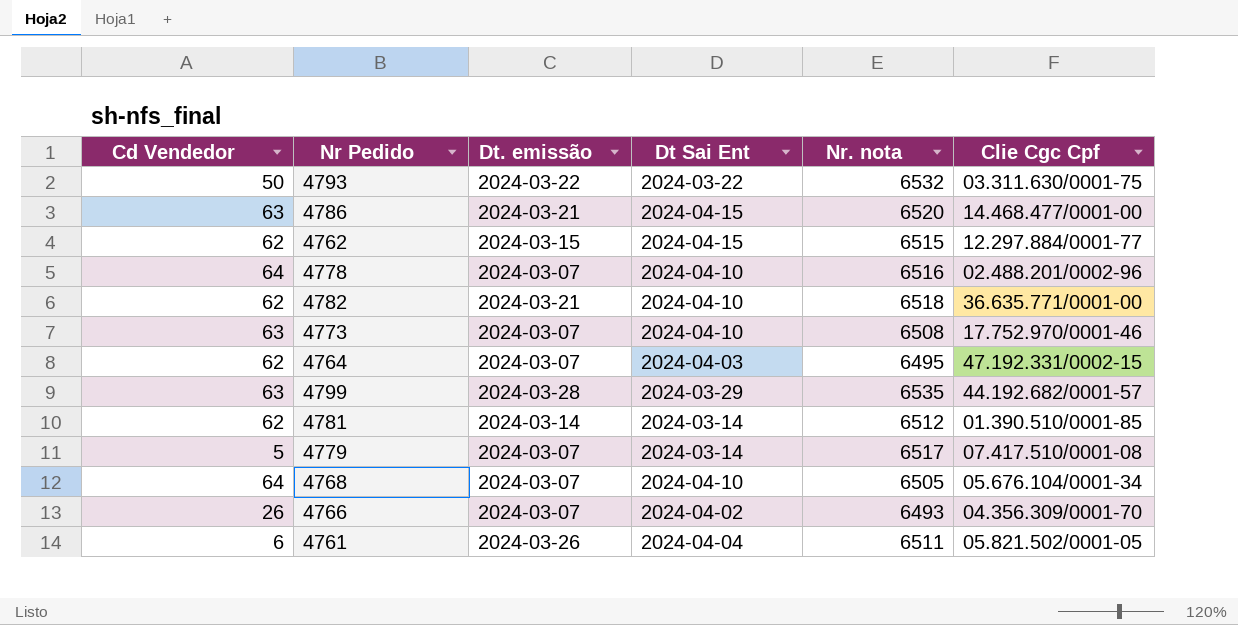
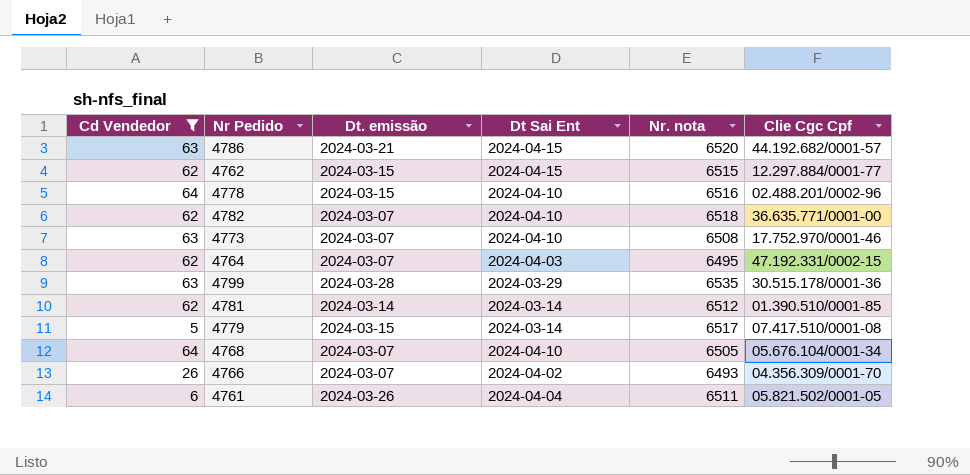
filter: none -> Cd Vendedor != 50
4786 | Clie Cgc Cpf: 14.468.477/0001-00 -> 44.192.682/0001-57
4778 | Dt. emissão: 2024-03-07 -> 2024-03-15
4782 | Dt. emissão: 2024-03-21 -> 2024-03-07
4799 | Clie Cgc Cpf: 44.192.682/0001-57 -> 30.515.178/0001-36
4779 | Dt. emissão: 2024-03-07 -> 2024-03-15

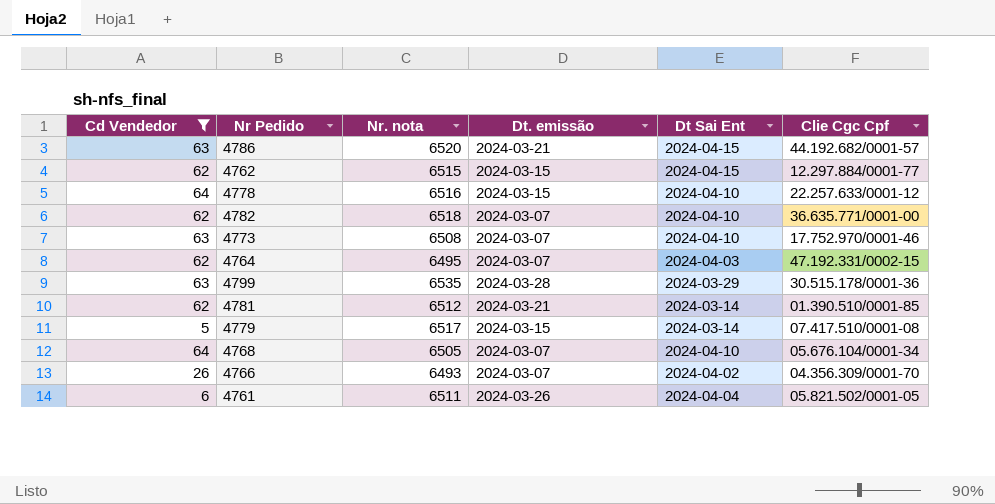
column Nr. nota | position: 5 -> 3
4778 | Clie Cgc Cpf: 02.488.201/0002-96 -> 22.257.633/0001-12
4781 | Dt. emissão: 2024-03-14 -> 2024-03-21

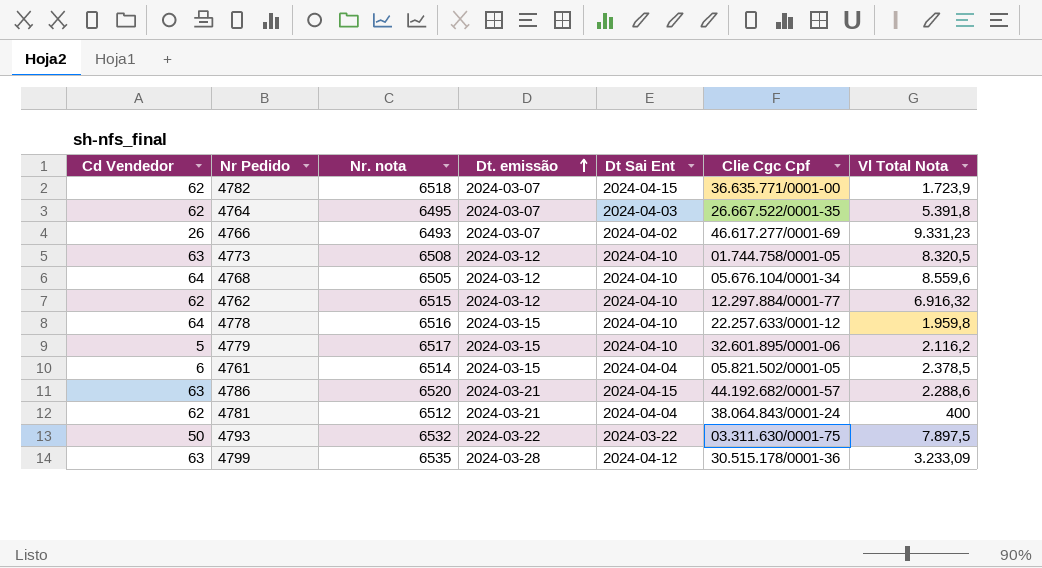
filter: Cd Vendedor != 50 -> none
row order: none -> Dt. emissão ascending
column Vl Total Nota | position: none -> 7
4782 | Dt Sai Ent: 2024-04-10 -> 2024-04-15
4764 | Clie Cgc Cpf: 47.192.331/0002-15 -> 26.667.522/0001-35
4766 | Clie Cgc Cpf: 04.356.309/0001-70 -> 46.617.277/0001-69
4773 | Dt. emissão: 2024-03-07 -> 2024-03-12
4773 | Clie Cgc Cpf: 17.752.970/0001-46 -> 01.744.758/0001-05
4768 | Dt. emissão: 2024-03-07 -> 2024-03-12
4762 | Dt. emissão: 2024-03-15 -> 2024-03-12
4762 | Dt Sai Ent: 2024-04-15 -> 2024-04-10
4779 | Dt Sai Ent: 2024-03-14 -> 2024-04-10
4779 | Clie Cgc Cpf: 07.417.510/0001-08 -> 32.601.895/0001-06
4761 | Nr. nota: 6511 -> 6514
4761 | Dt. emissão: 2024-03-26 -> 2024-03-15
4781 | Dt Sai Ent: 2024-03-14 -> 2024-04-04
4781 | Clie Cgc Cpf: 01.390.510/0001-85 -> 38.064.843/0001-24
4799 | Dt Sai Ent: 2024-03-29 -> 2024-04-12

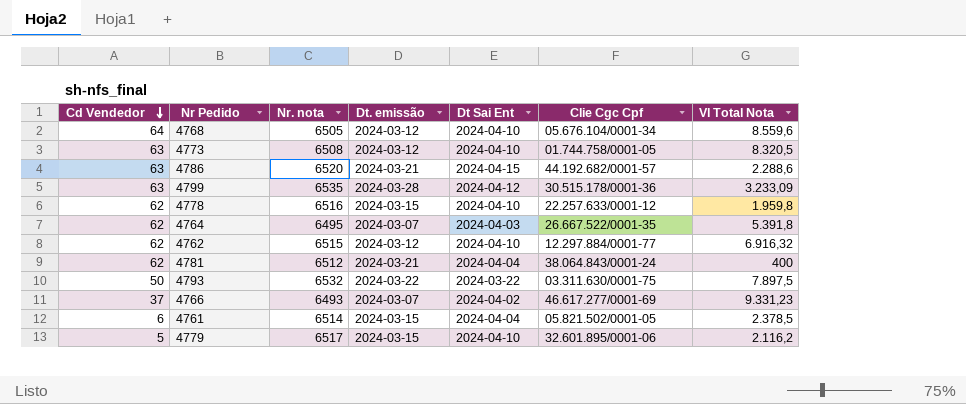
row order: Dt. emissão ascending -> Cd Vendedor descending
row 4782: 62 | 6518 | 2024-03-07 | 2024-04-15 | 36.635.771/0001-00 | 1.723,9 -> none
4778 | Cd Vendedor: 64 -> 62
4766 | Cd Vendedor: 26 -> 37

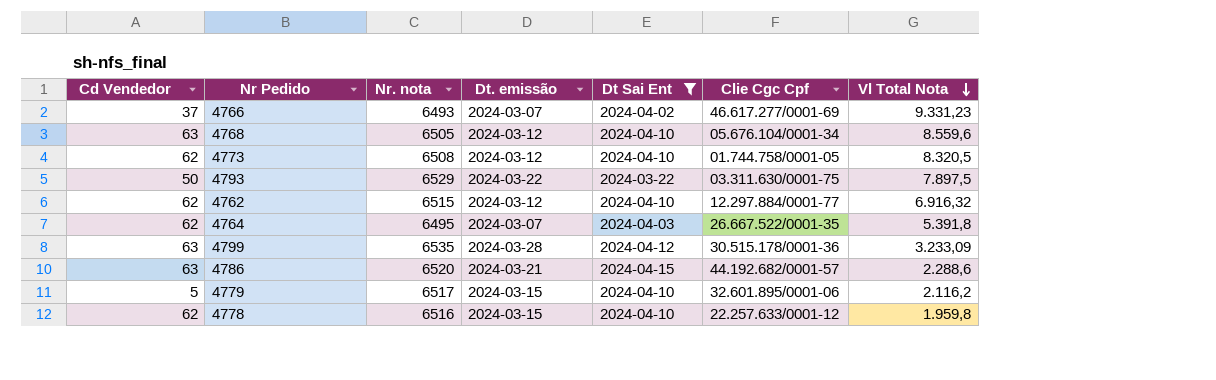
filter: none -> Dt Sai Ent != 2024-04-04
row order: Cd Vendedor descending -> Vl Total Nota descending
4768 | Cd Vendedor: 64 -> 63
4773 | Cd Vendedor: 63 -> 62
4793 | Nr. nota: 6532 -> 6529

